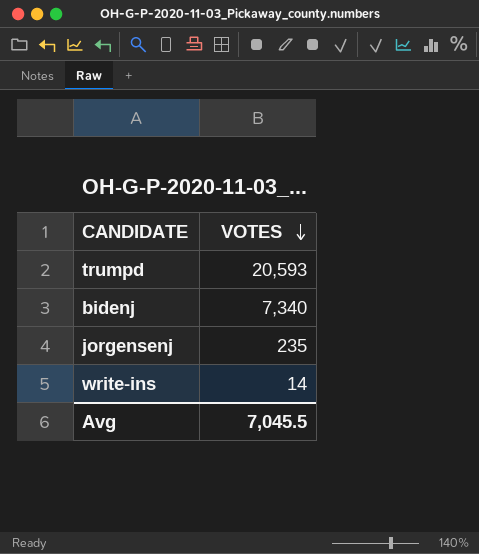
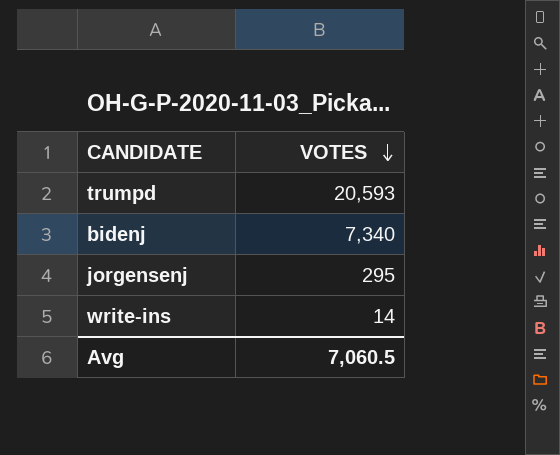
jorgensenj | VOTES: 235 -> 295
Avg | VOTES: 7,045.5 -> 7,060.5

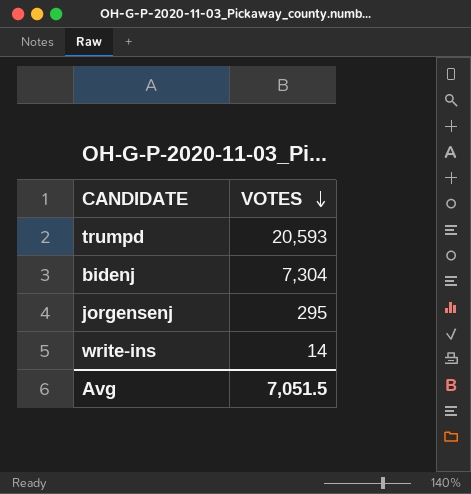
bidenj | VOTES: 7,340 -> 7,304
Avg | VOTES: 7,060.5 -> 7,051.5

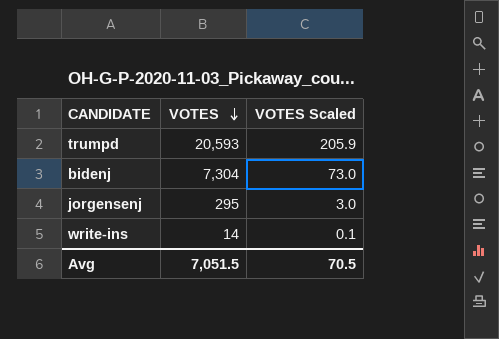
column VOTES Scaled | formula: none -> [VOTES] * 0.01

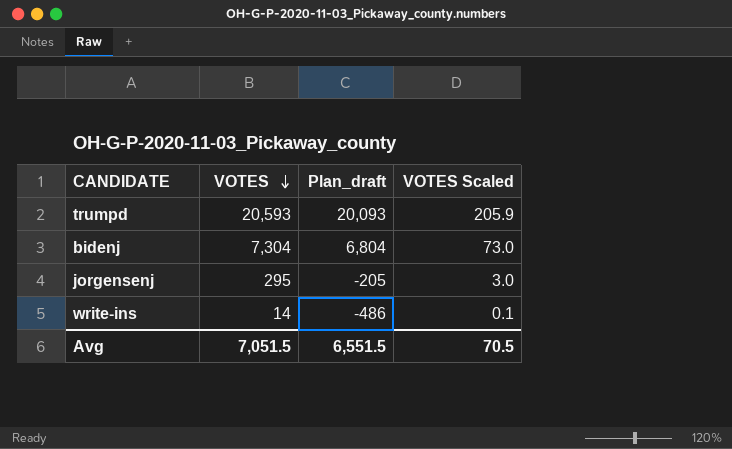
column Plan_draft | formula: none -> [VOTES] - 500

